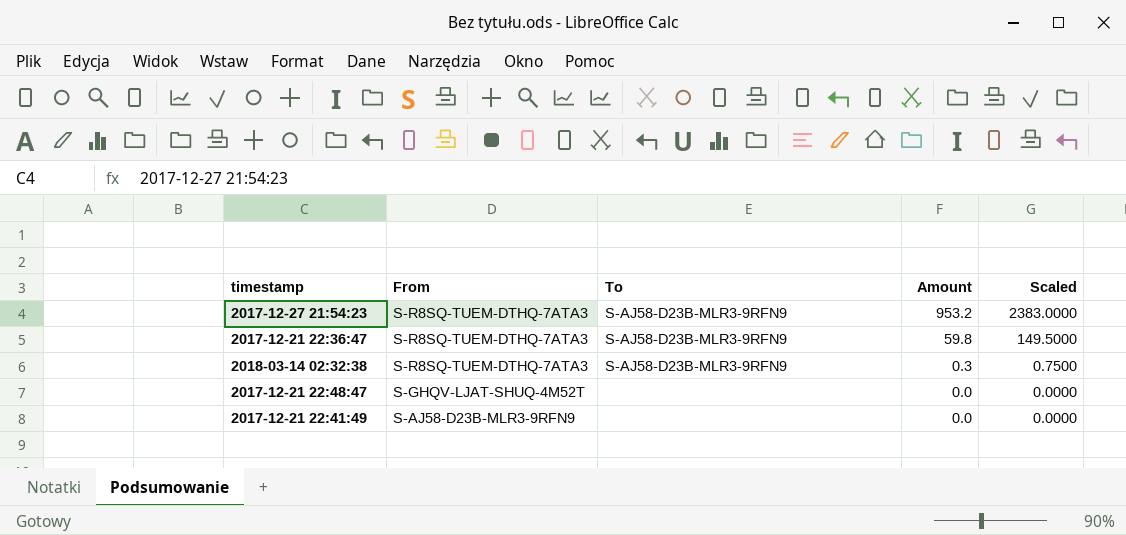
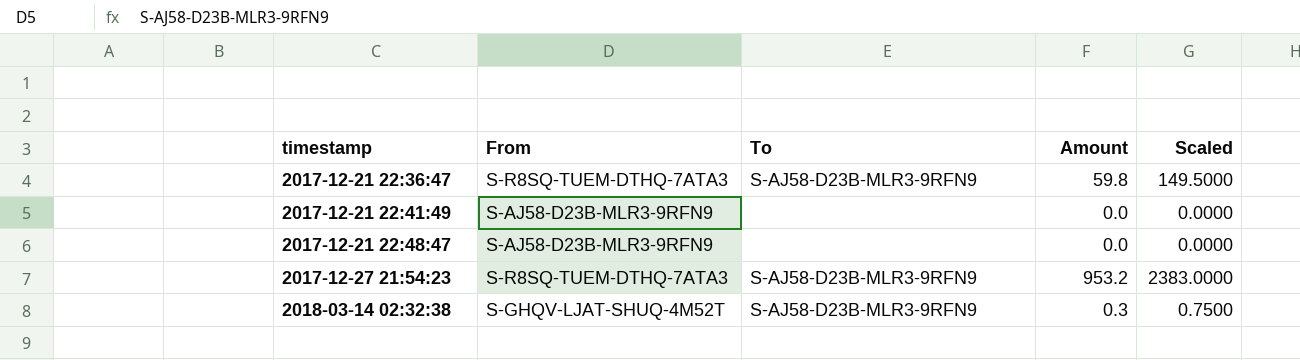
row order: From descending -> timestamp ascending
2017-12-21 22:48:47 | From: S-GHQV-LJAT-SHUQ-4M52T -> S-AJ58-D23B-MLR3-9RFN9
2018-03-14 02:32:38 | From: S-R8SQ-TUEM-DTHQ-7ATA3 -> S-GHQV-LJAT-SHUQ-4M52T

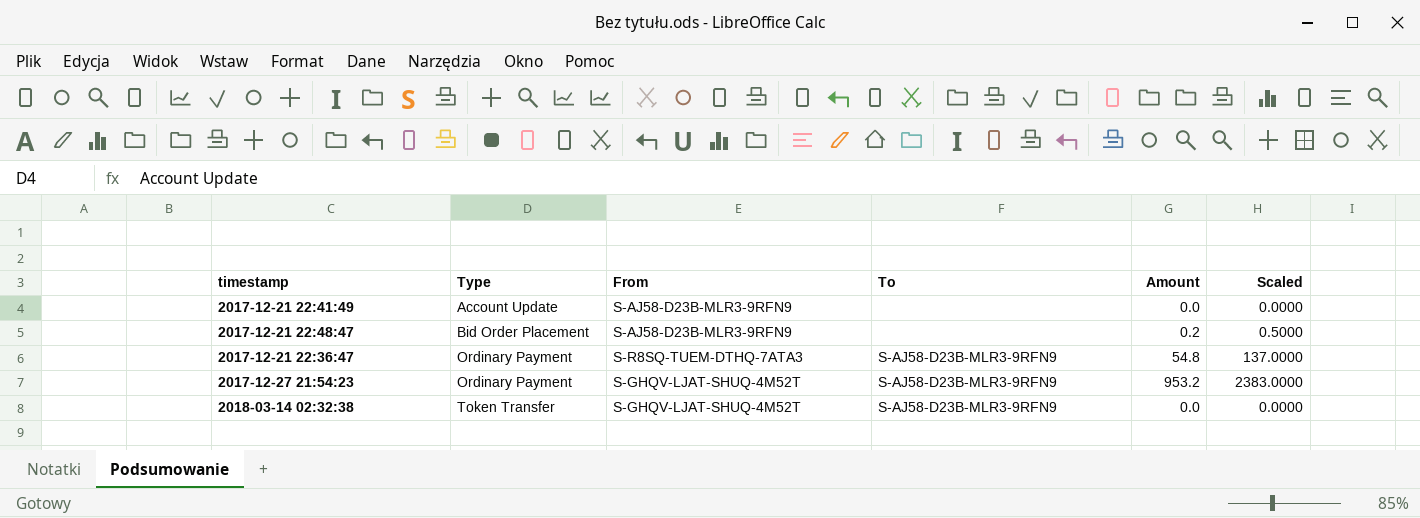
row order: timestamp ascending -> Type ascending
column Type | position: none -> 2
2017-12-21 22:48:47 | Amount: 0.0 -> 0.2
2017-12-21 22:48:47 | Scaled: 0.0000 -> 0.5000
2017-12-21 22:36:47 | Amount: 59.8 -> 54.8
2017-12-21 22:36:47 | Scaled: 149.5000 -> 137.0000
2017-12-27 21:54:23 | From: S-R8SQ-TUEM-DTHQ-7ATA3 -> S-GHQV-LJAT-SHUQ-4M52T
2018-03-14 02:32:38 | Amount: 0.3 -> 0.0
2018-03-14 02:32:38 | Scaled: 0.7500 -> 0.0000

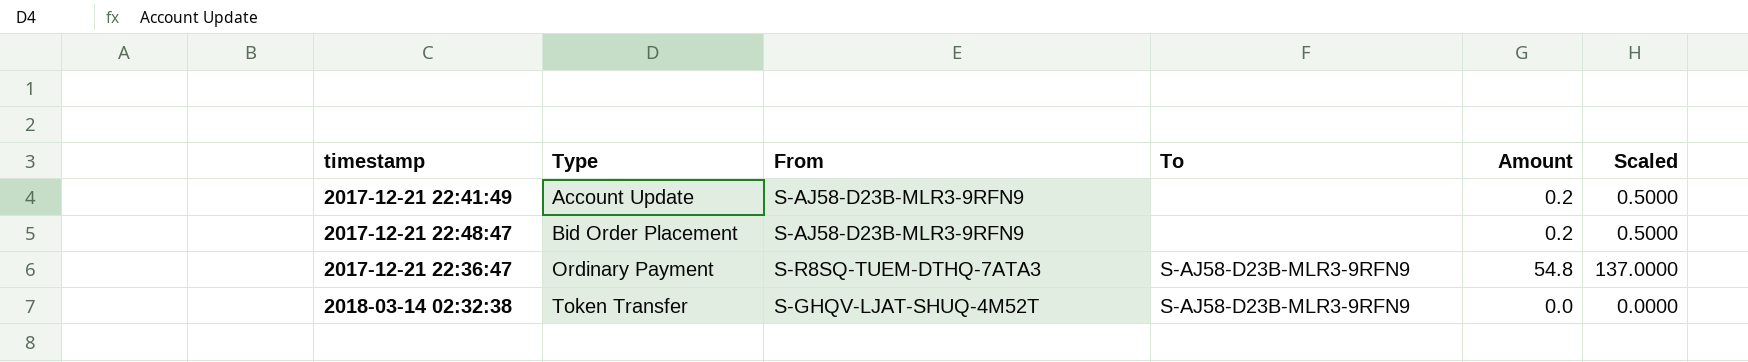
row 2017-12-27 21:54:23: Ordinary Payment | S-GHQV-LJAT-SHUQ-4M52T | S-AJ58-D23B-MLR3-9RFN9 | 953.2 | 2383.0000 -> none
2017-12-21 22:41:49 | Amount: 0.0 -> 0.2
2017-12-21 22:41:49 | Scaled: 0.0000 -> 0.5000

